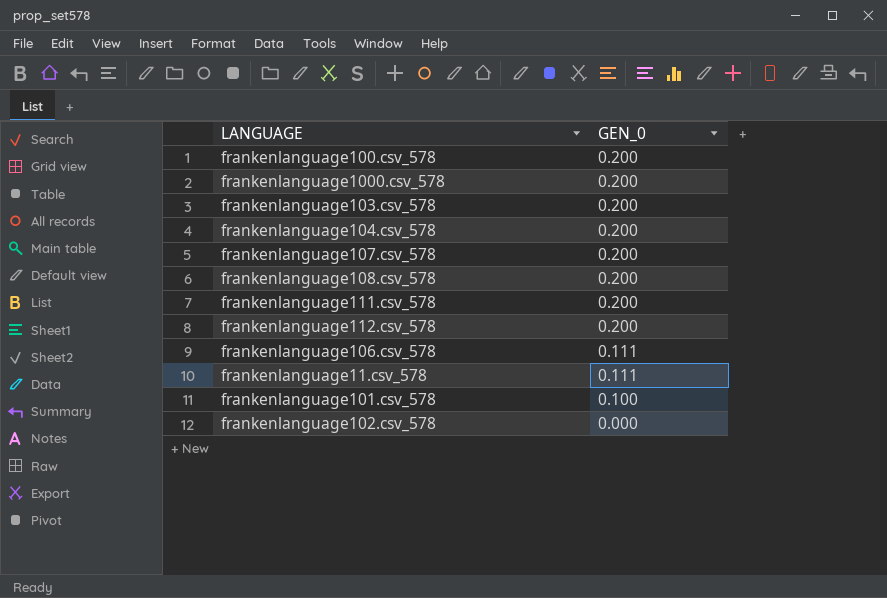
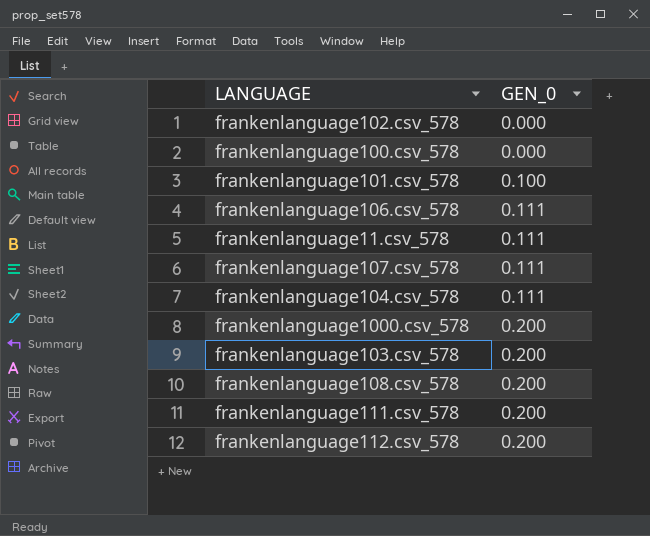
row order: GEN_0 descending -> GEN_0 ascending
frankenlanguage100.csv_578 | GEN_0: 0.200 -> 0.000
frankenlanguage107.csv_578 | GEN_0: 0.200 -> 0.111
frankenlanguage104.csv_578 | GEN_0: 0.200 -> 0.111

